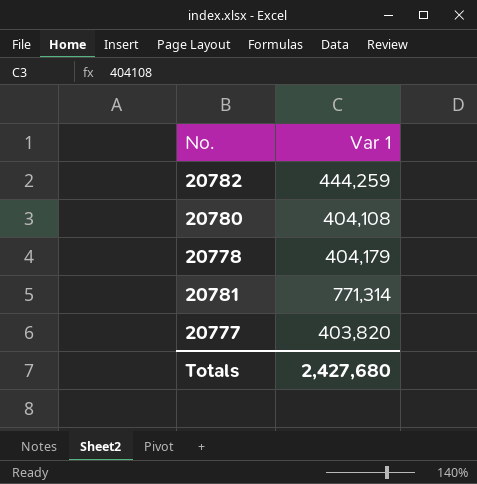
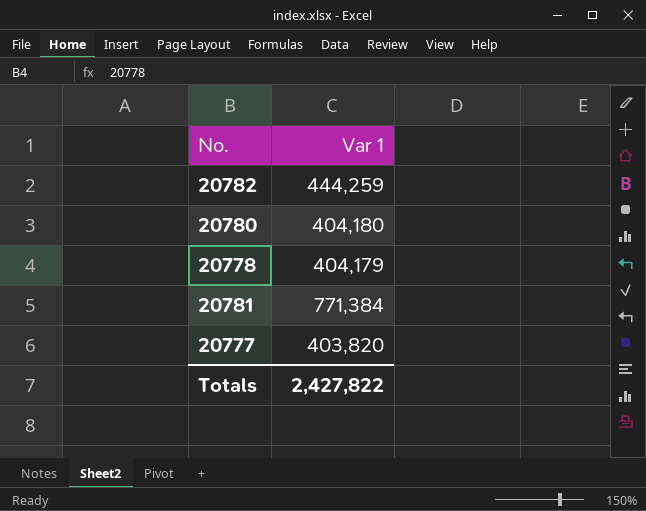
20780 | Var 1: 404,108 -> 404,180
20781 | Var 1: 771,314 -> 771,384
Totals | Var 1: 2,427,680 -> 2,427,822

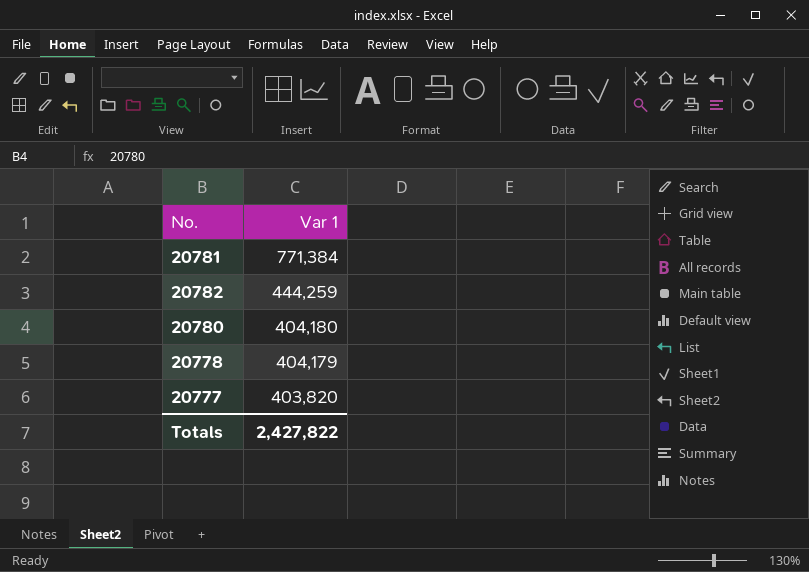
row order: none -> Var 1 descending

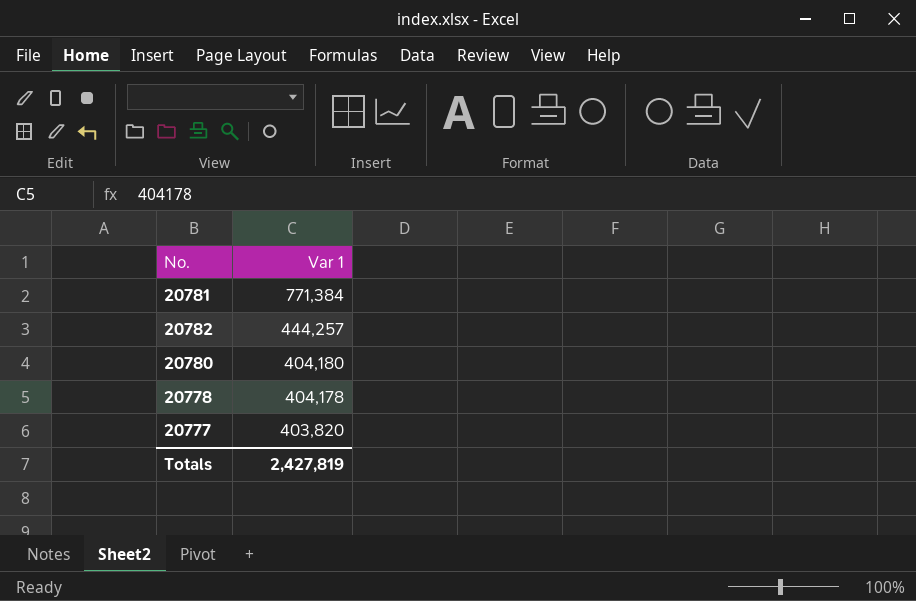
20782 | Var 1: 444,259 -> 444,257
20778 | Var 1: 404,179 -> 404,178
Totals | Var 1: 2,427,822 -> 2,427,819

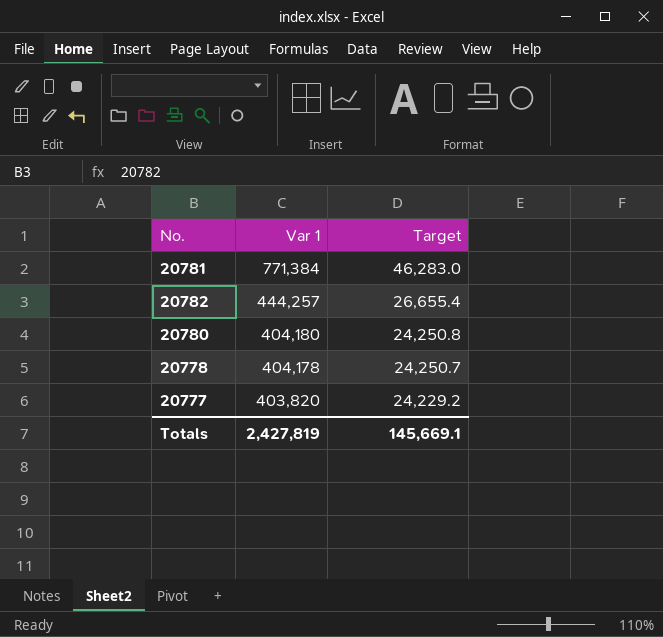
column Target | formula: none -> [Var 1] * 0.06

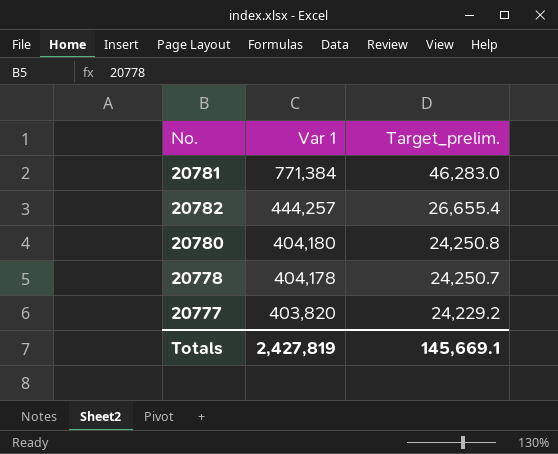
column name: Target -> Target_prelim.

